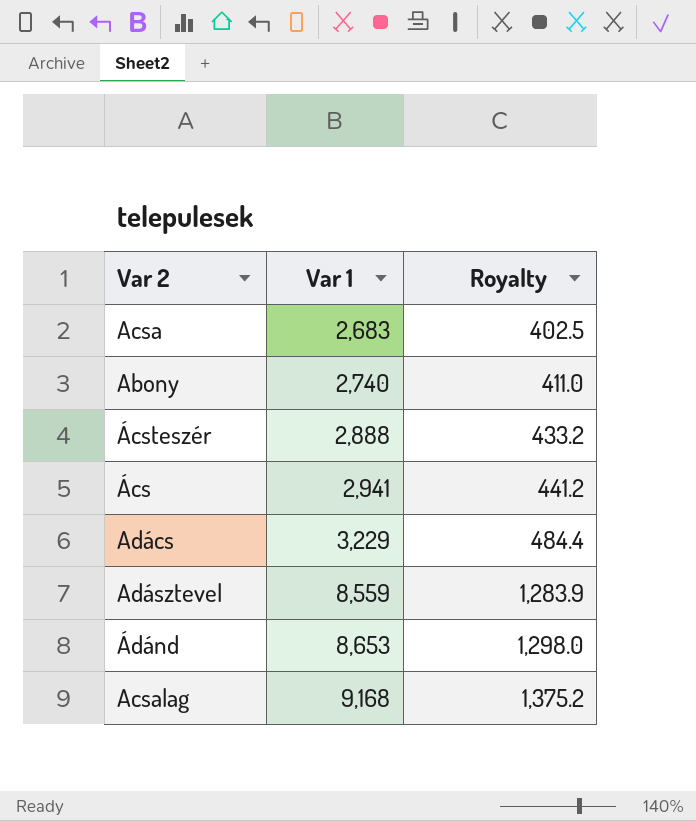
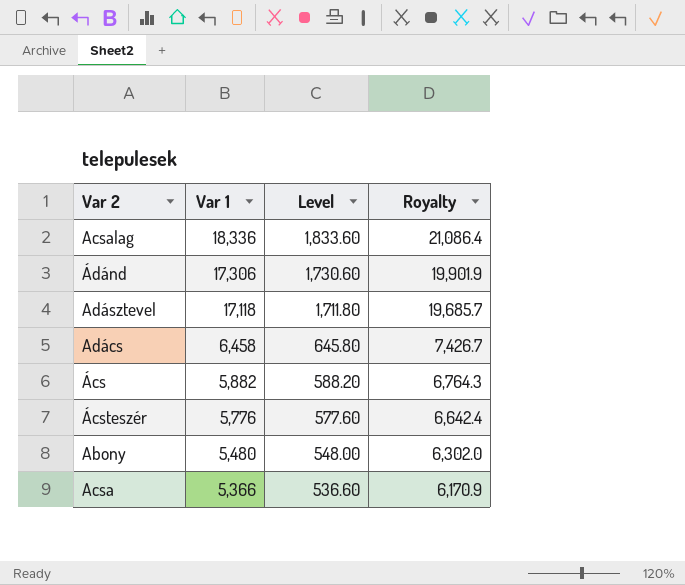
row order: Var 1 ascending -> Var 1 descending
column Level | formula: none -> [Var 1] * 0.1
column Royalty | formula: [Var 1] * 0.15 -> [Var 1] * 1.15
Acsalag | Var 1: 9,168 -> 18,336
Ádánd | Var 1: 8,653 -> 17,306
Adásztevel | Var 1: 8,559 -> 17,118
Adács | Var 1: 3,229 -> 6,458
Ács | Var 1: 2,941 -> 5,882
Ácsteszér | Var 1: 2,888 -> 5,776
Abony | Var 1: 2,740 -> 5,480
Acsa | Var 1: 2,683 -> 5,366

